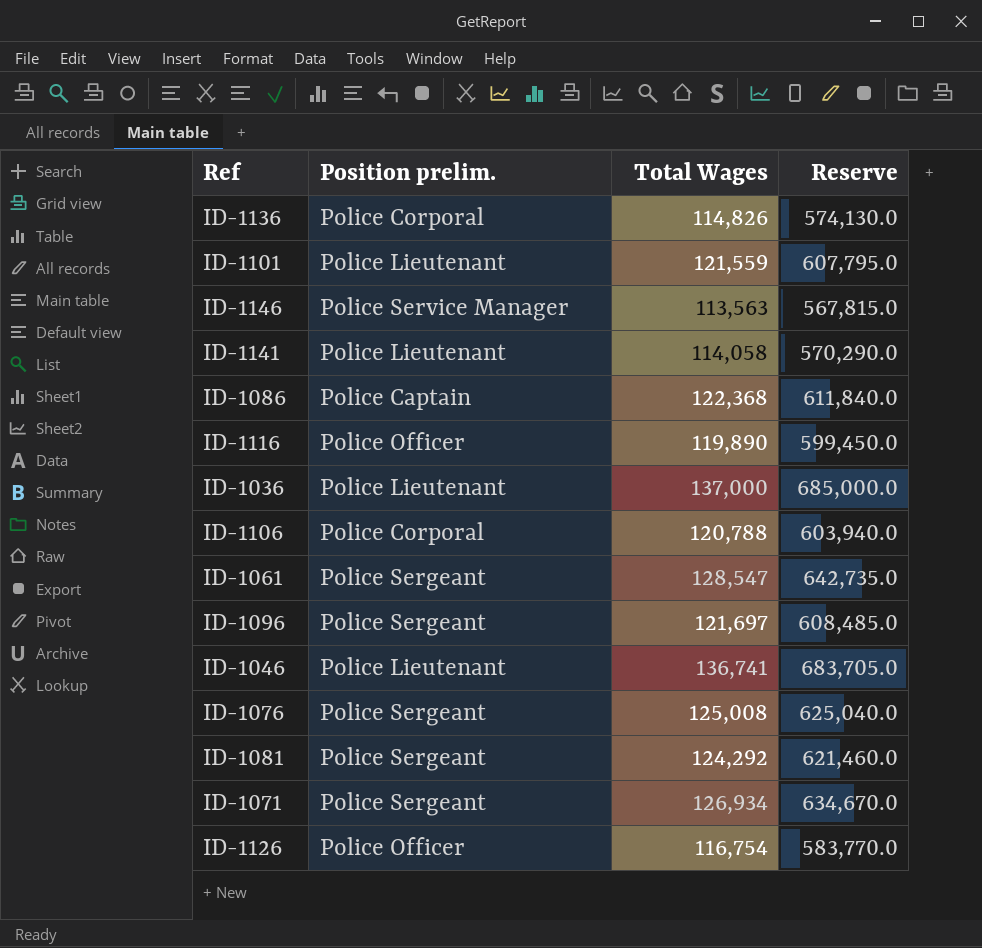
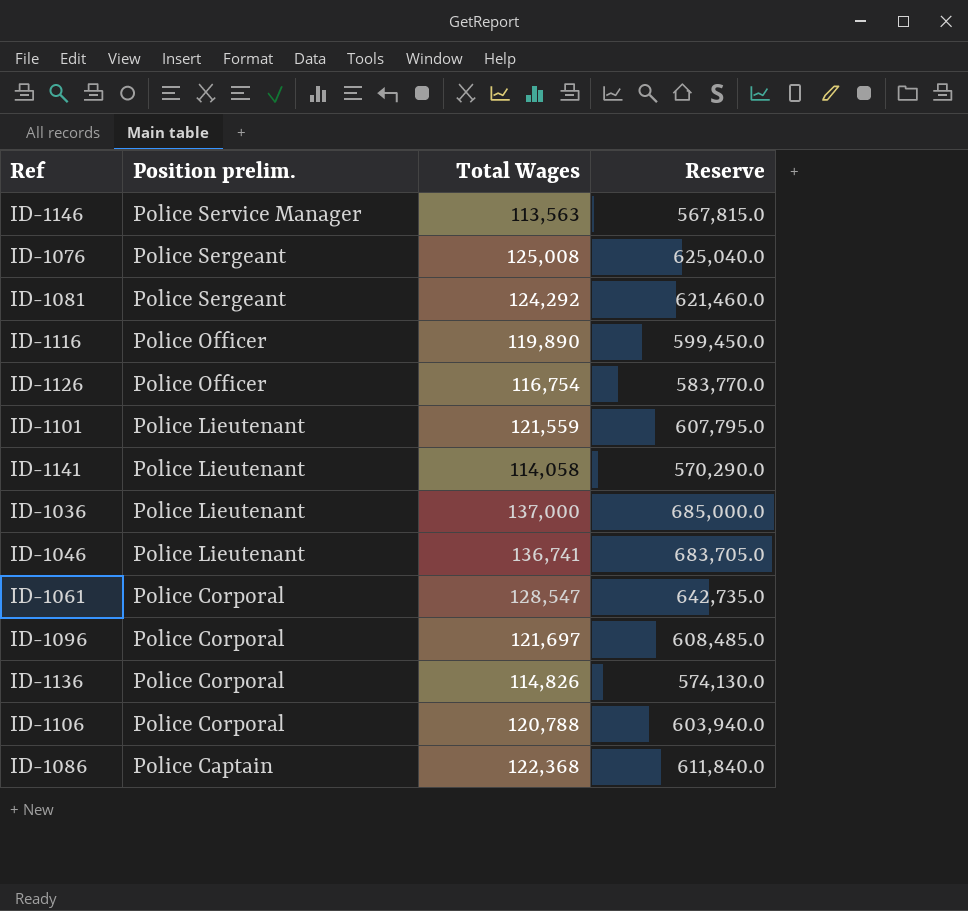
row order: none -> Position prelim. descending
row ID-1071: Police Sergeant | 126,934 | 634,670.0 -> none
ID-1061 | Position prelim.: Police Sergeant -> Police Corporal
ID-1096 | Position prelim.: Police Sergeant -> Police Corporal

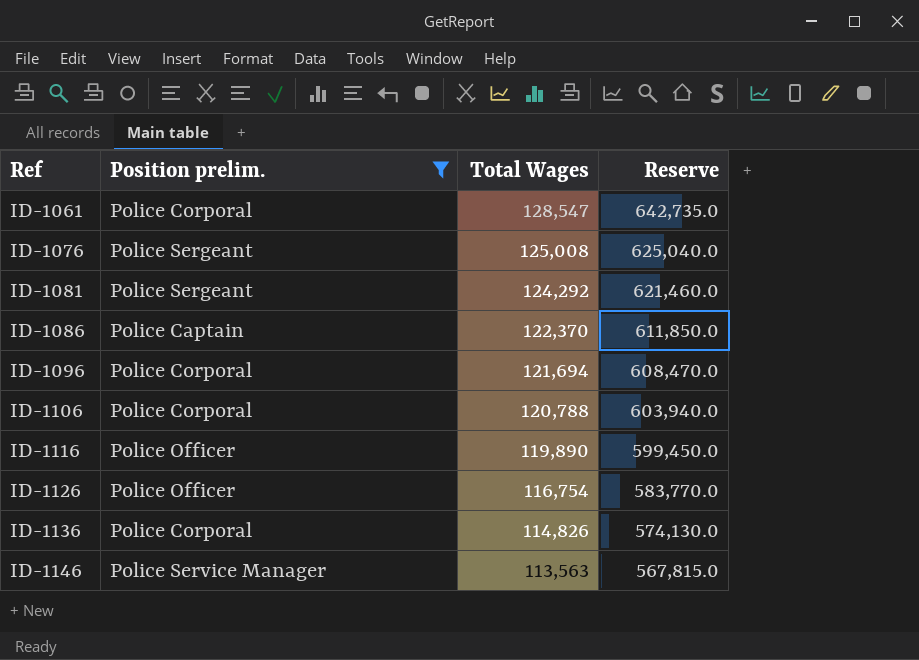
filter: none -> Position prelim. != Police Lieutenant
row order: Position prelim. descending -> Ref ascending
ID-1086 | Total Wages: 122,368 -> 122,370
ID-1086 | Reserve: 611,840.0 -> 611,850.0
ID-1096 | Total Wages: 121,697 -> 121,694
ID-1096 | Reserve: 608,485.0 -> 608,470.0

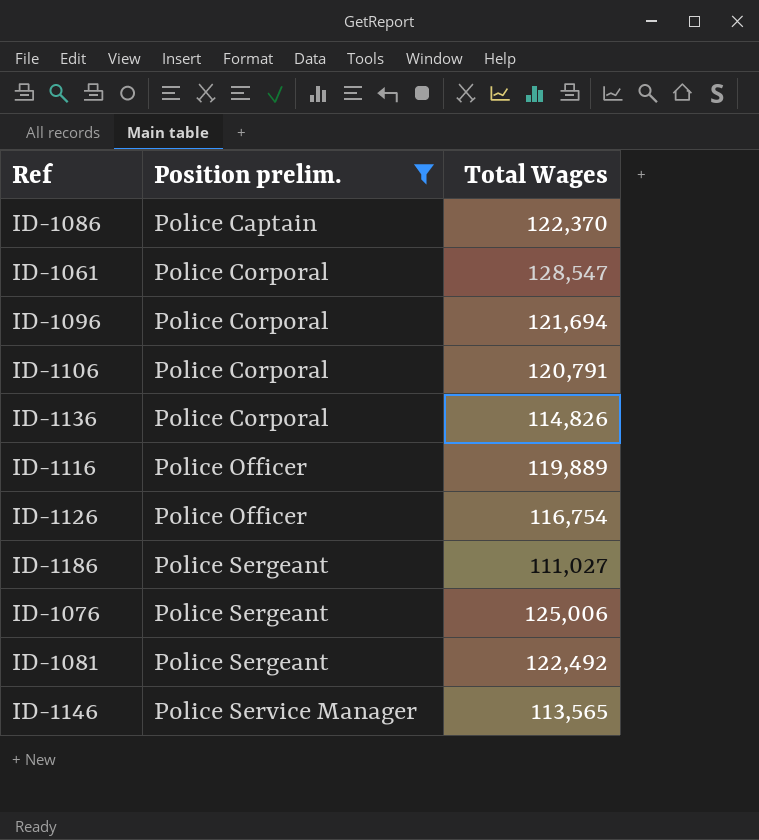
row order: Ref ascending -> Position prelim. ascending
column Reserve | formula: [Total Wages] * 5 -> none
ID-1106 | Total Wages: 120,788 -> 120,791
ID-1116 | Total Wages: 119,890 -> 119,889
row ID-1186: none -> Police Sergeant | 111,027
ID-1076 | Total Wages: 125,008 -> 125,006
ID-1081 | Total Wages: 124,292 -> 122,492
ID-1146 | Total Wages: 113,563 -> 113,565

